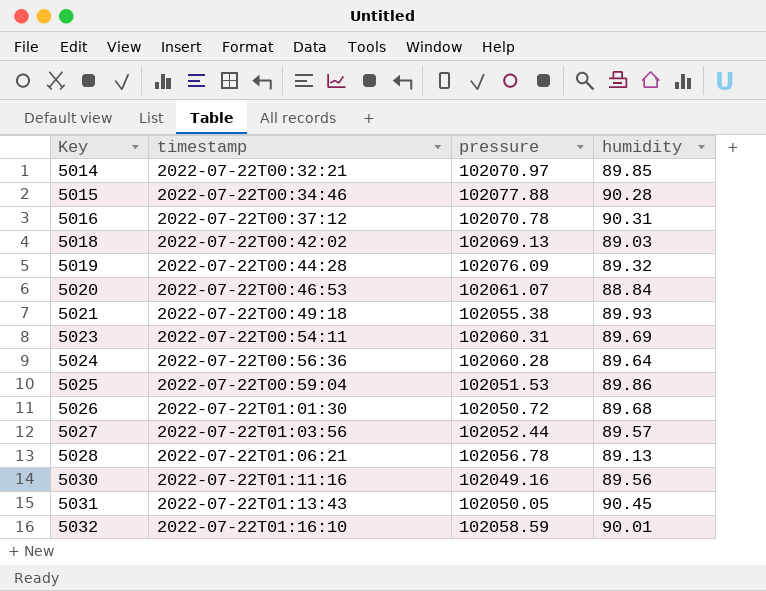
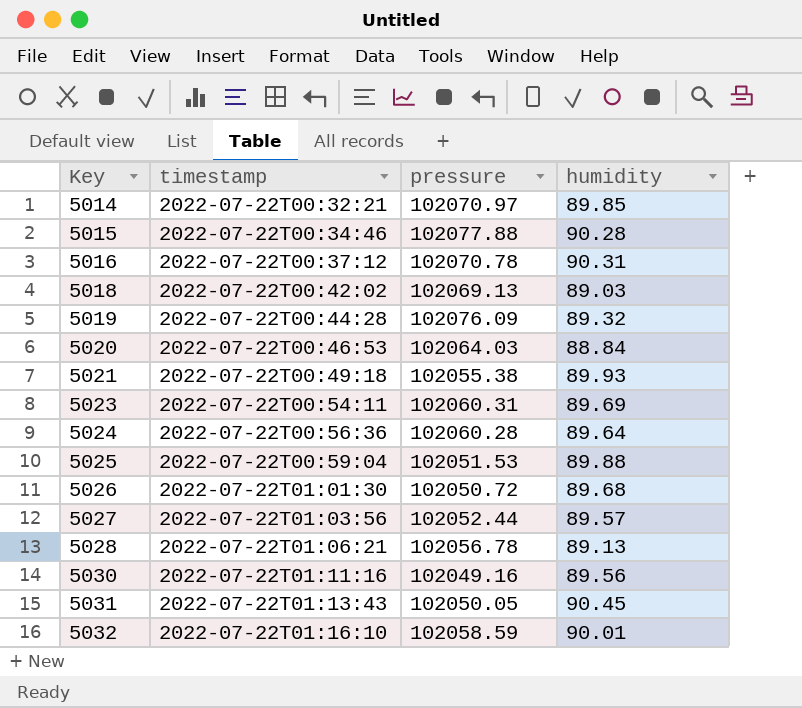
5020 | pressure: 102061.07 -> 102064.03
5025 | humidity: 89.86 -> 89.88

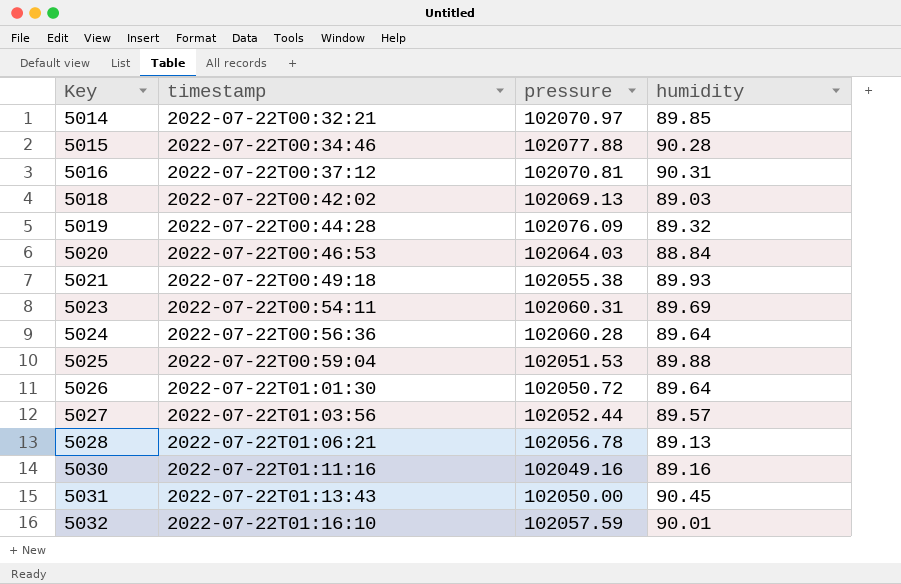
5016 | pressure: 102070.78 -> 102070.81
5026 | humidity: 89.68 -> 89.64
5030 | humidity: 89.56 -> 89.16
5031 | pressure: 102050.05 -> 102050.00
5032 | pressure: 102058.59 -> 102057.59

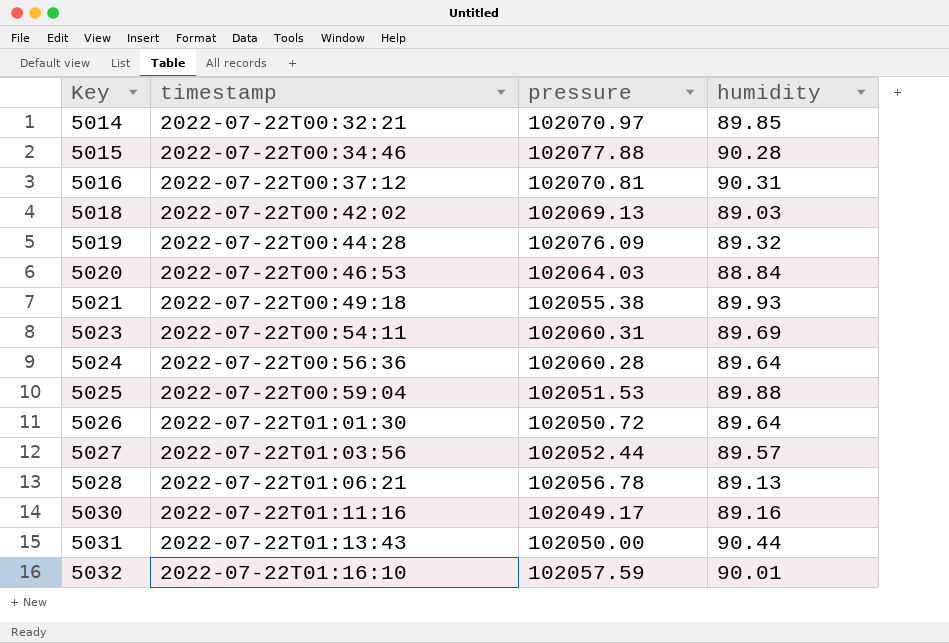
5030 | pressure: 102049.16 -> 102049.17
5031 | humidity: 90.45 -> 90.44

